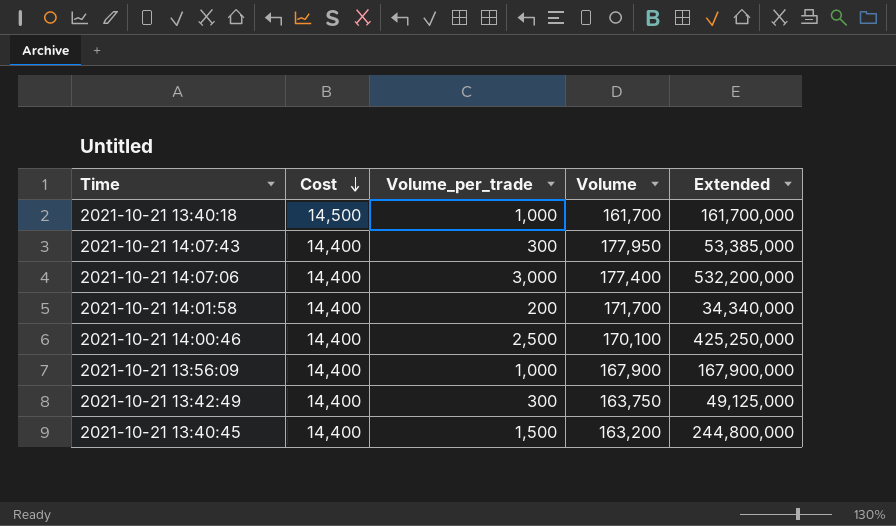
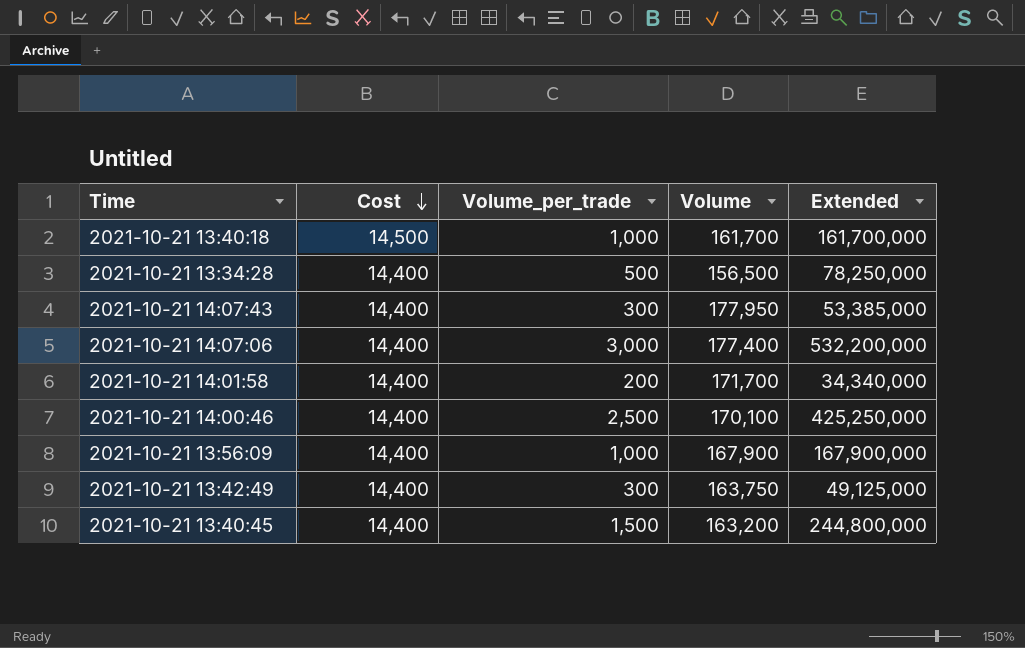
row 2021-10-21 13:34:28: none -> 14,400 | 500 | 156,500 | 78,250,000

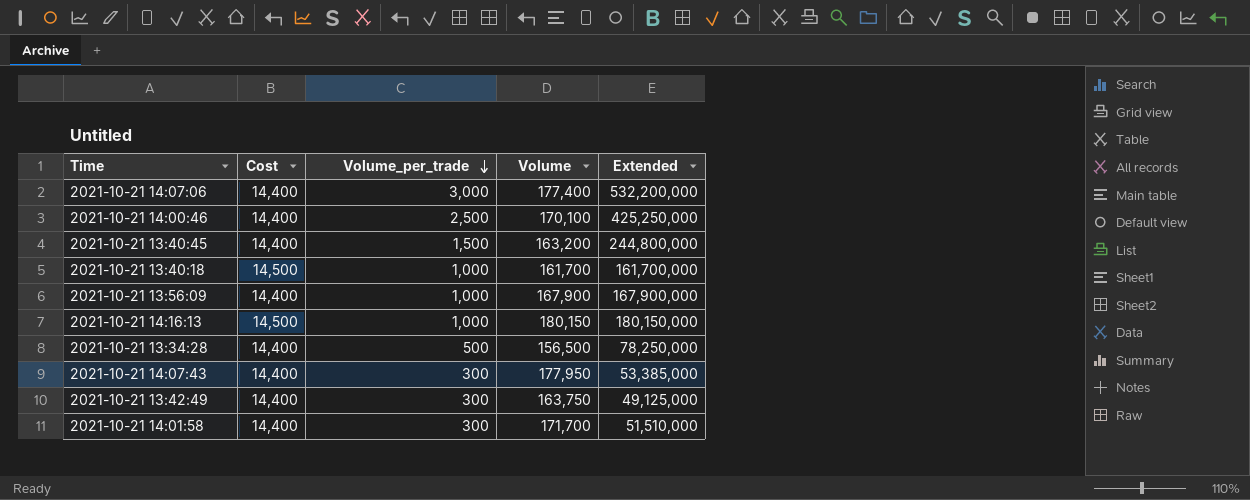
row order: Cost descending -> Volume_per_trade descending
row 2021-10-21 14:16:13: none -> 14,500 | 1,000 | 180,150 | 180,150,000
2021-10-21 14:01:58 | Volume_per_trade: 200 -> 300
2021-10-21 14:01:58 | Extended: 34,340,000 -> 51,510,000

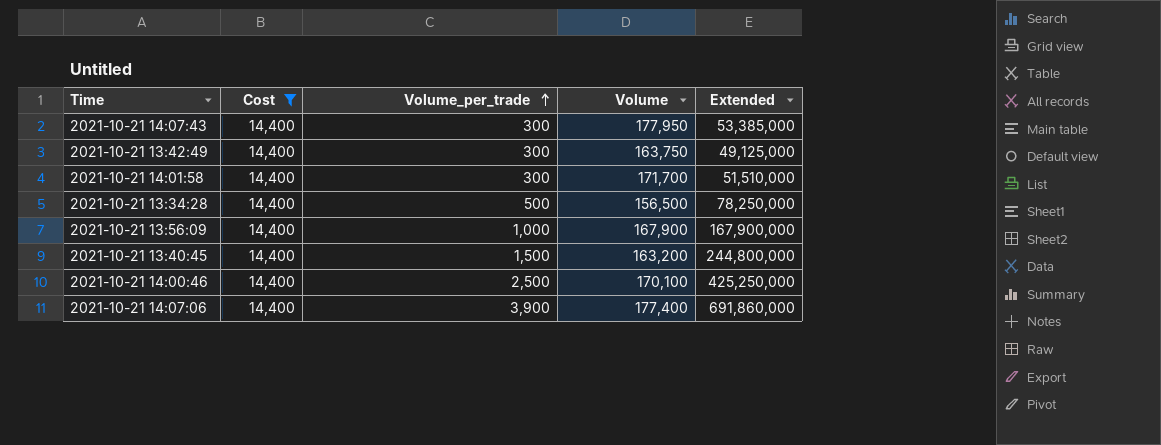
filter: none -> Cost = 14,400
row order: Volume_per_trade descending -> Volume_per_trade ascending
2021-10-21 14:07:06 | Volume_per_trade: 3,000 -> 3,900
2021-10-21 14:07:06 | Extended: 532,200,000 -> 691,860,000

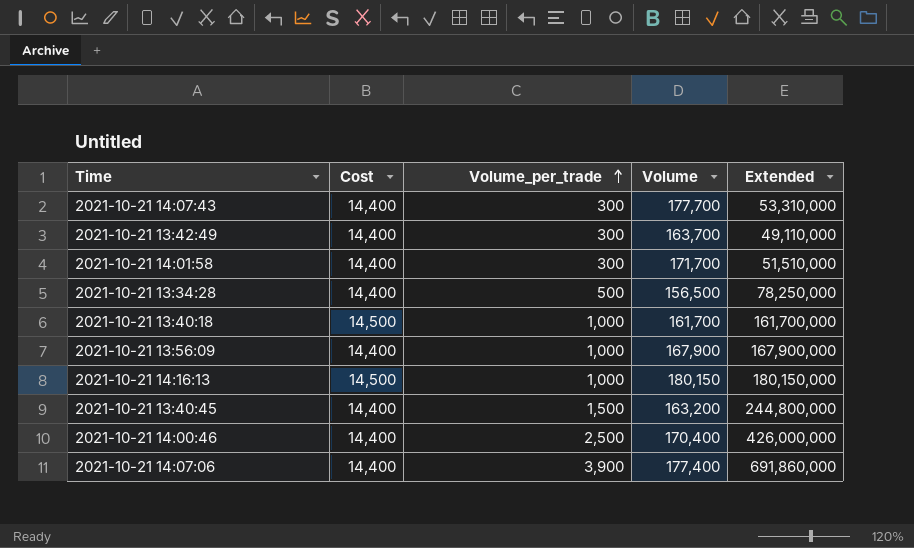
filter: Cost = 14,400 -> none
2021-10-21 14:07:43 | Volume: 177,950 -> 177,700
2021-10-21 14:07:43 | Extended: 53,385,000 -> 53,310,000
2021-10-21 13:42:49 | Volume: 163,750 -> 163,700
2021-10-21 13:42:49 | Extended: 49,125,000 -> 49,110,000
2021-10-21 14:00:46 | Volume: 170,100 -> 170,400
2021-10-21 14:00:46 | Extended: 425,250,000 -> 426,000,000

